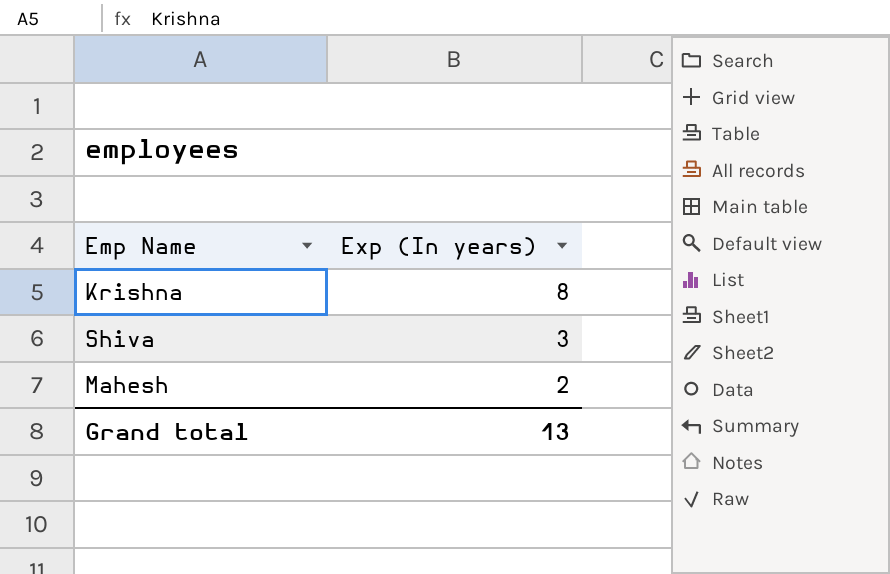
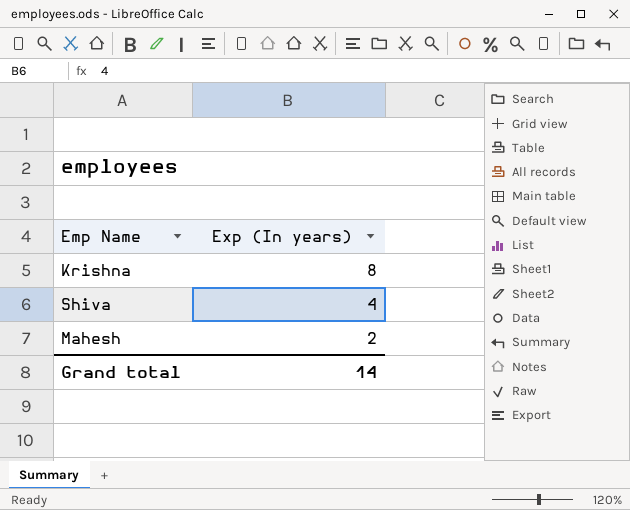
Shiva | Exp (In years): 3 -> 4
Grand total | Exp (In years): 13 -> 14

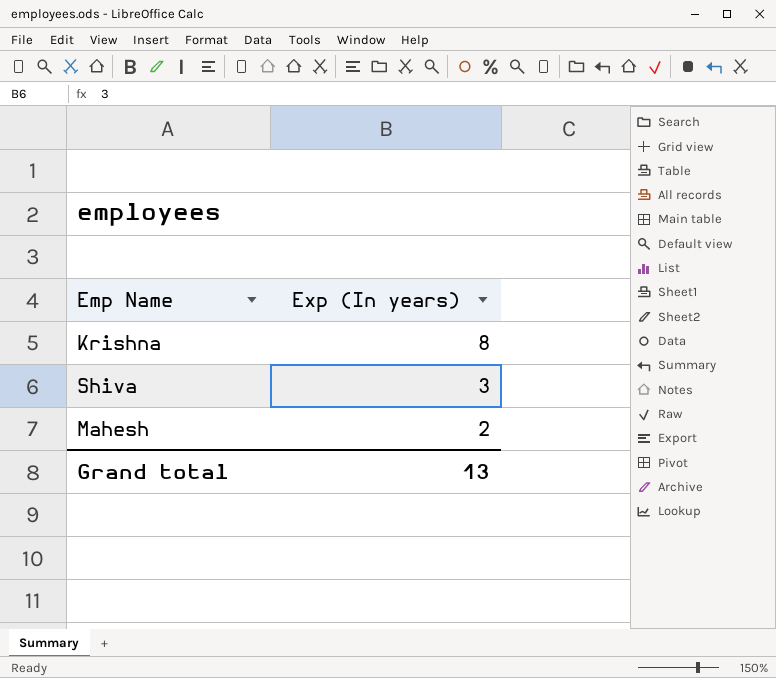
Shiva | Exp (In years): 4 -> 3
Grand total | Exp (In years): 14 -> 13

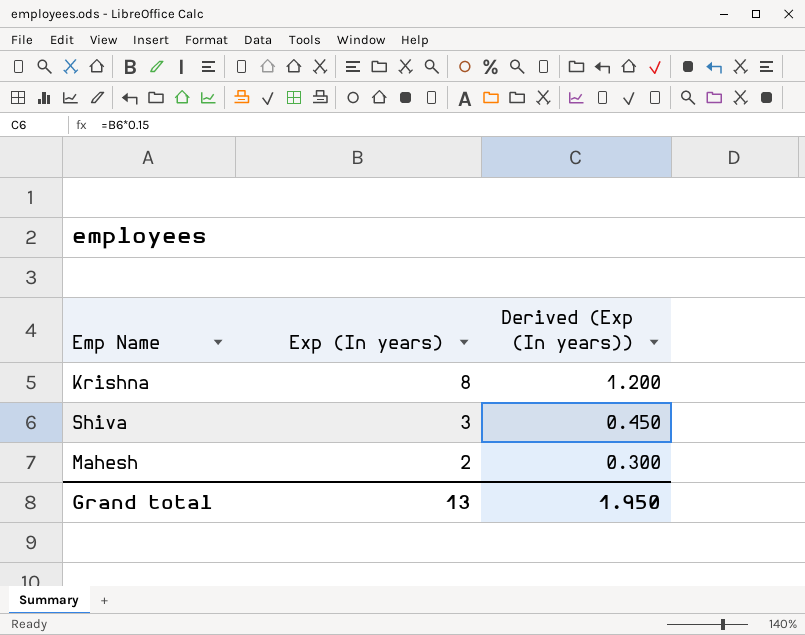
column Derived (Exp (In years)) | formula: none -> [Exp (In years)] * 0.15

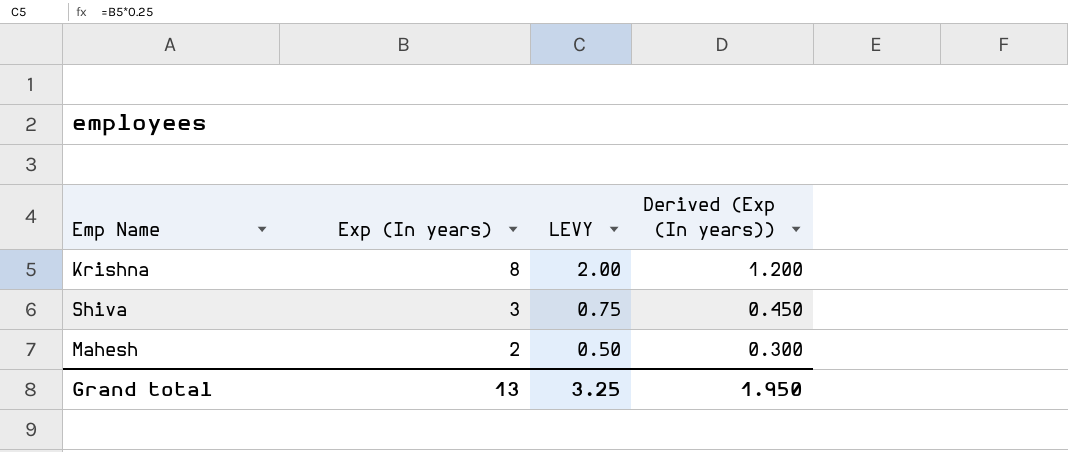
column LEVY | formula: none -> [Exp (In years)] * 0.25

